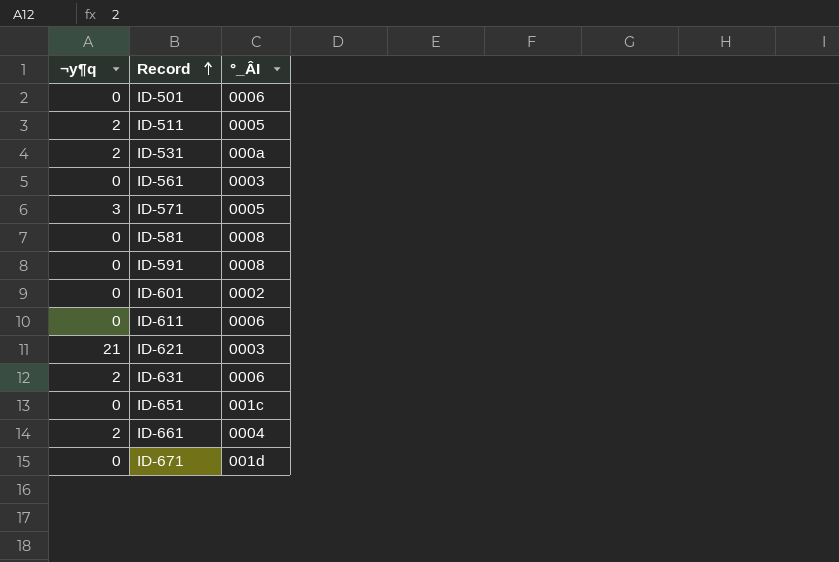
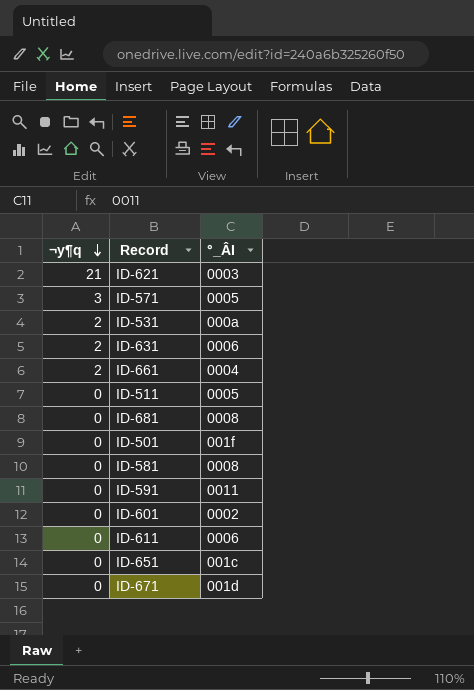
row order: Record ascending -> ¬y¶q descending
row ID-561: 0 | 0003 -> none
ID-511 | ¬y¶q: 2 -> 0
row ID-681: none -> 0 | 0008
ID-501 | °_ÂI: 0006 -> 001f
ID-591 | °_ÂI: 0008 -> 0011

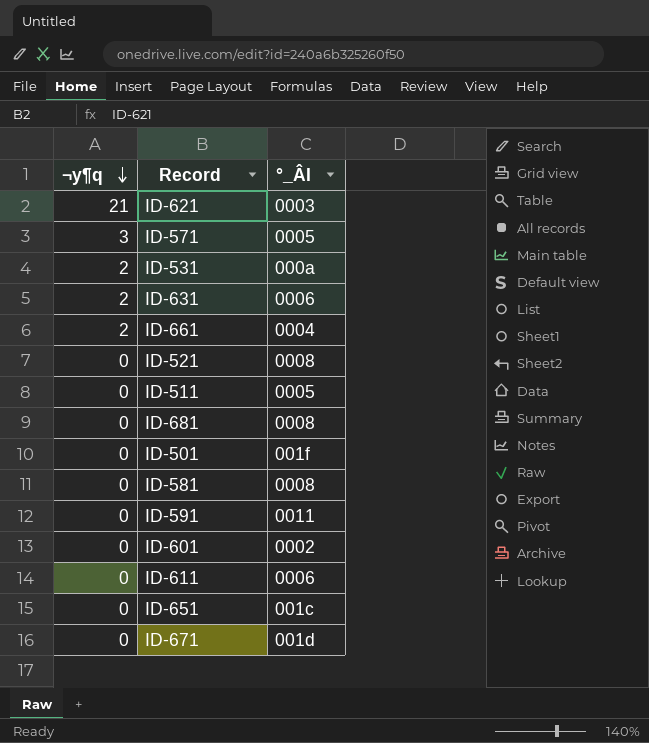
row ID-521: none -> 0 | 0008

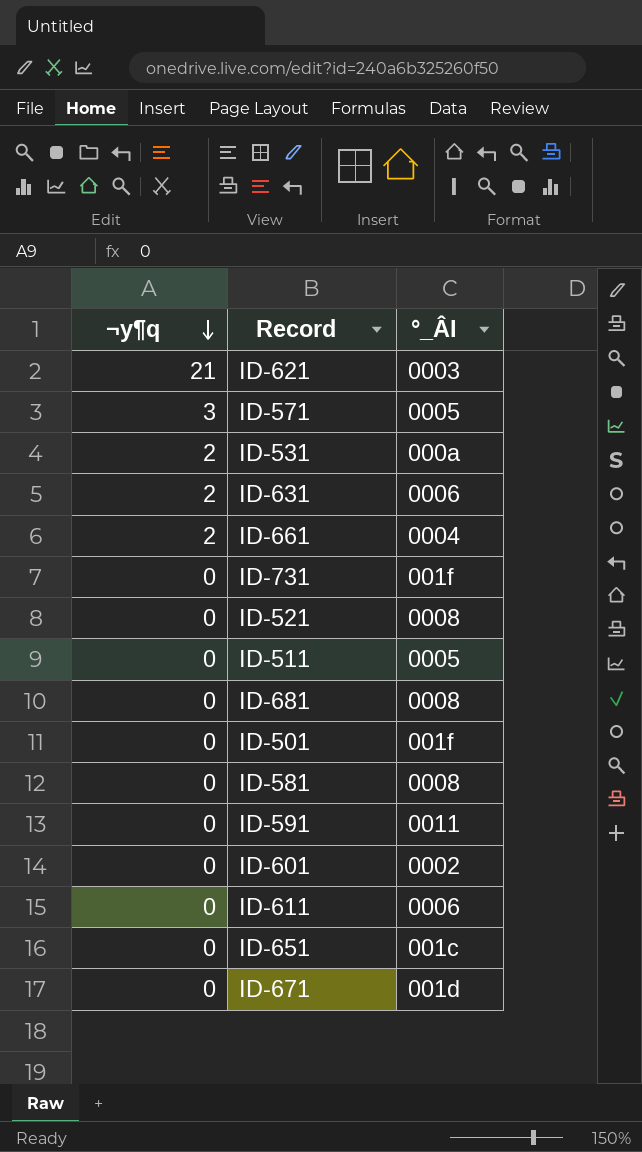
row ID-731: none -> 0 | 001f

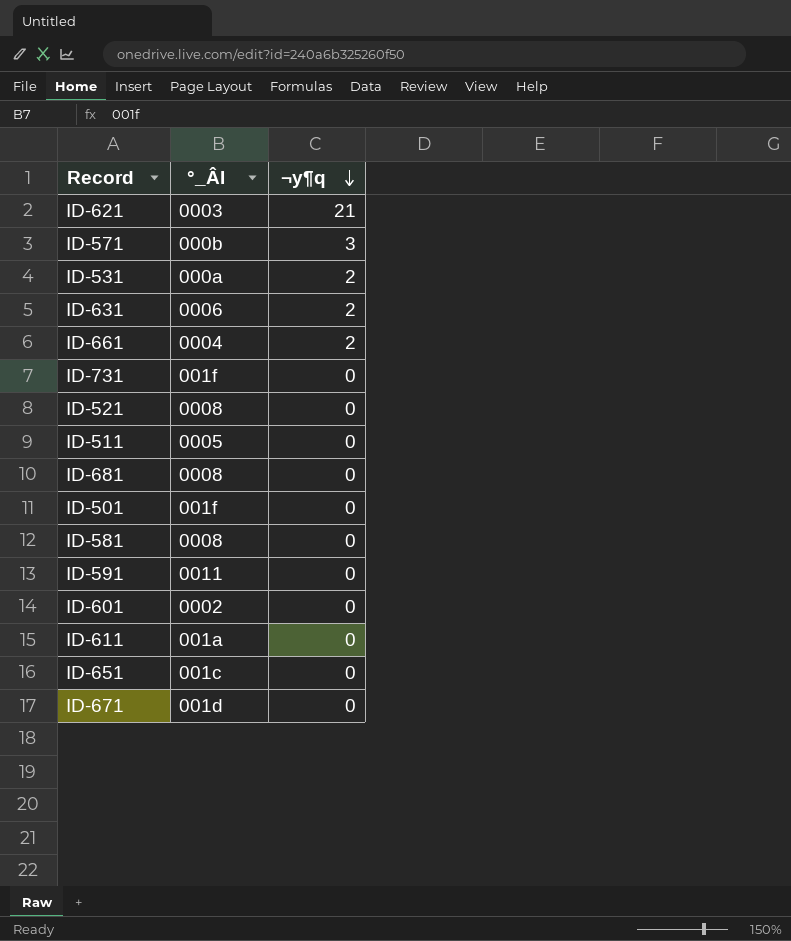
column ¬y¶q | position: 1 -> 3
ID-571 | °_ÂI: 0005 -> 000b
ID-611 | °_ÂI: 0006 -> 001a

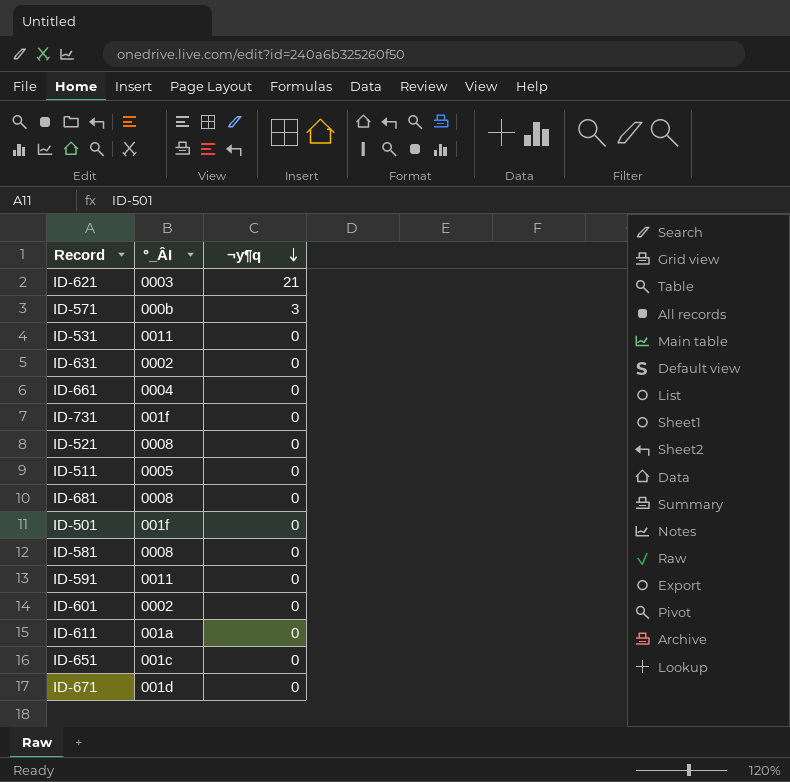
ID-531 | °_ÂI: 000a -> 0011
ID-531 | ¬y¶q: 2 -> 0
ID-631 | °_ÂI: 0006 -> 0002
ID-631 | ¬y¶q: 2 -> 0
ID-661 | ¬y¶q: 2 -> 0

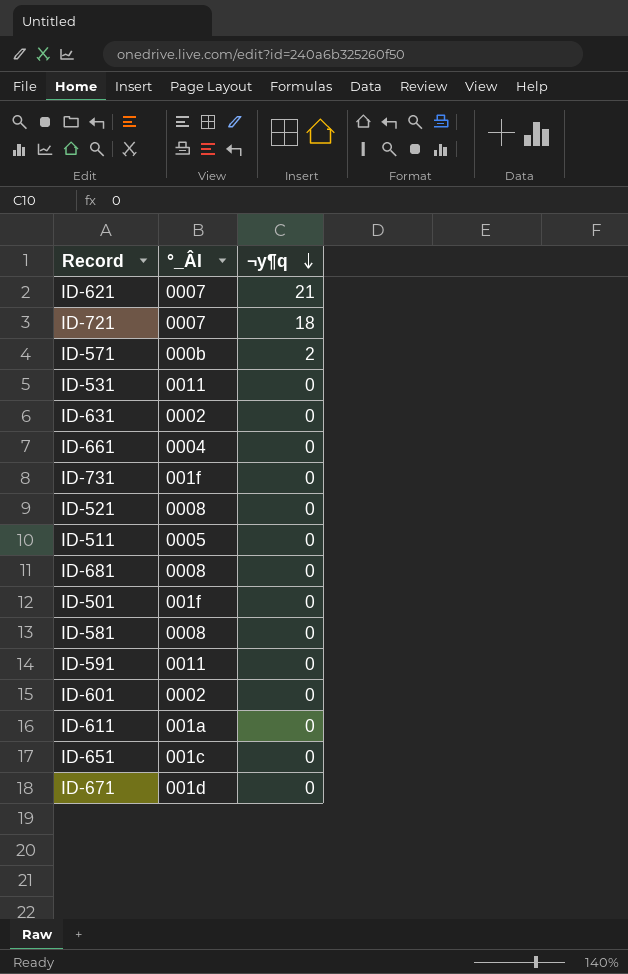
ID-621 | °_ÂI: 0003 -> 0007
row ID-721: none -> 0007 | 18
ID-571 | ¬y¶q: 3 -> 2

